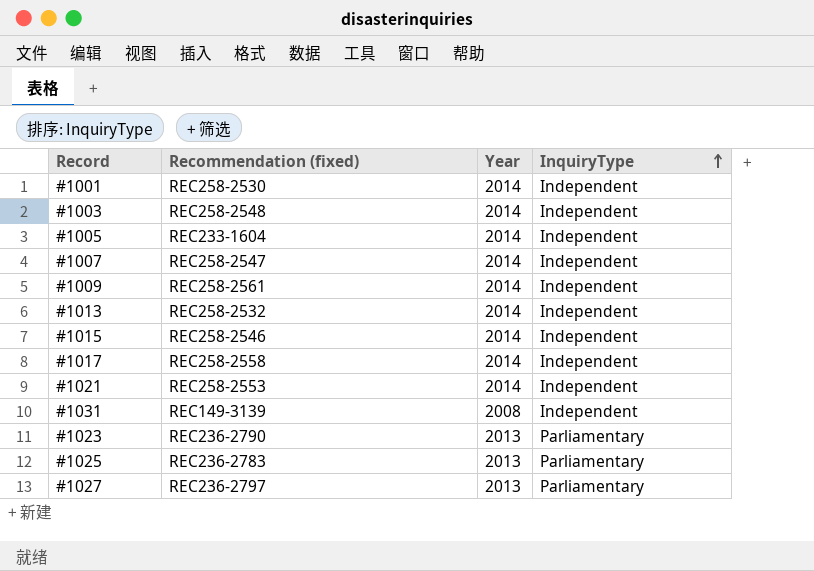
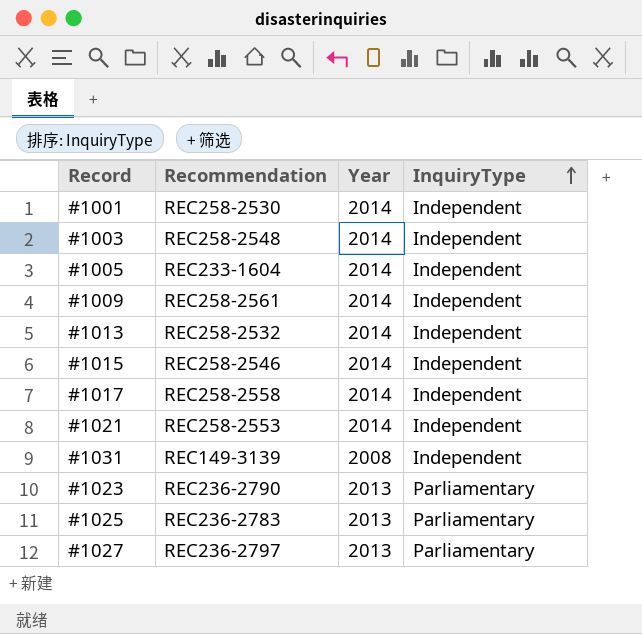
column name: Recommendation (fixed) -> Recommendation
row #1007: REC258-2547 | 2014 | Independent -> none

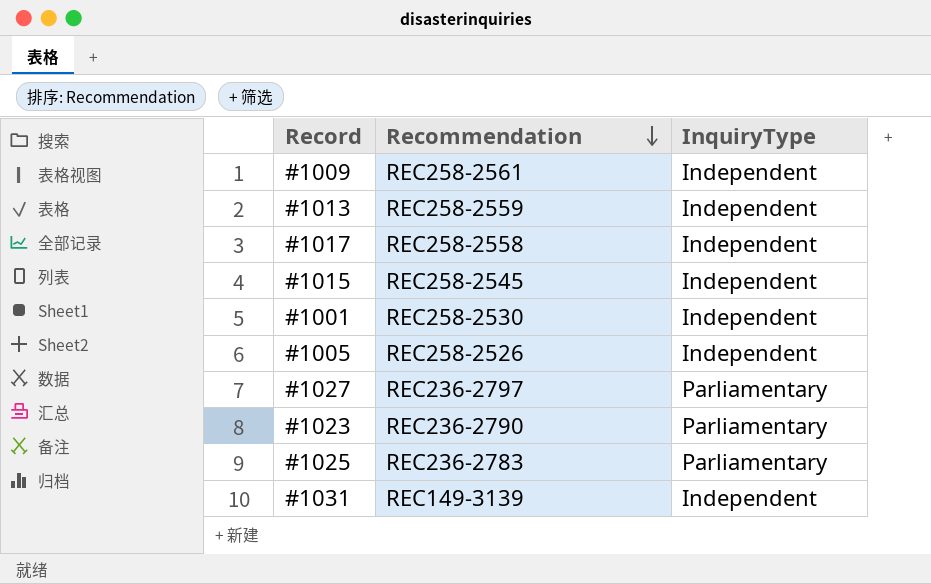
row order: InquiryType ascending -> Recommendation descending
column Year | position: 3 -> none
row #1003: REC258-2548 | 2014 | Independent -> none
row #1021: REC258-2553 | 2014 | Independent -> none
#1013 | Recommendation: REC258-2532 -> REC258-2559
#1015 | Recommendation: REC258-2546 -> REC258-2545
#1005 | Recommendation: REC233-1604 -> REC258-2526

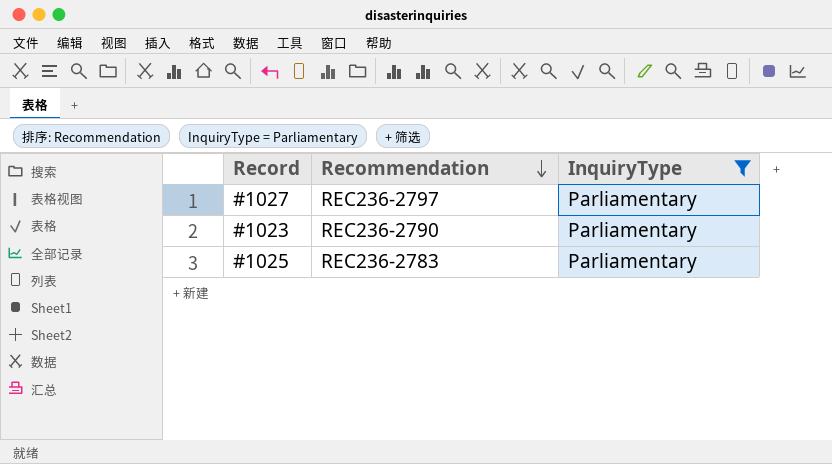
filter: none -> InquiryType = Parliamentary

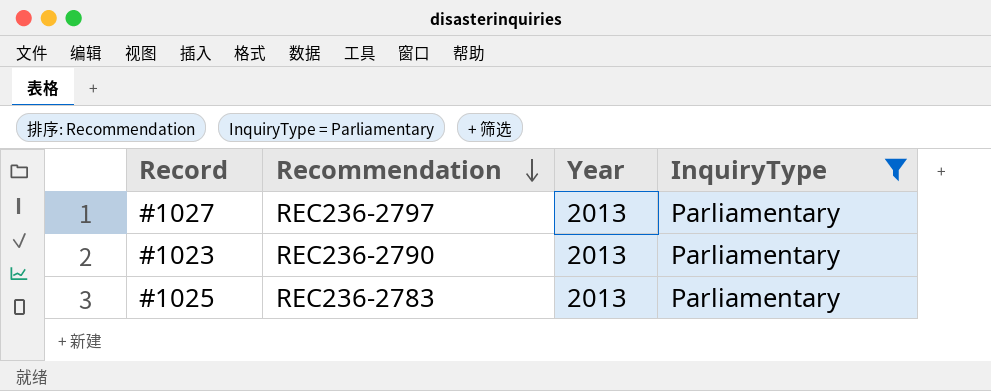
column Year | position: none -> 3

